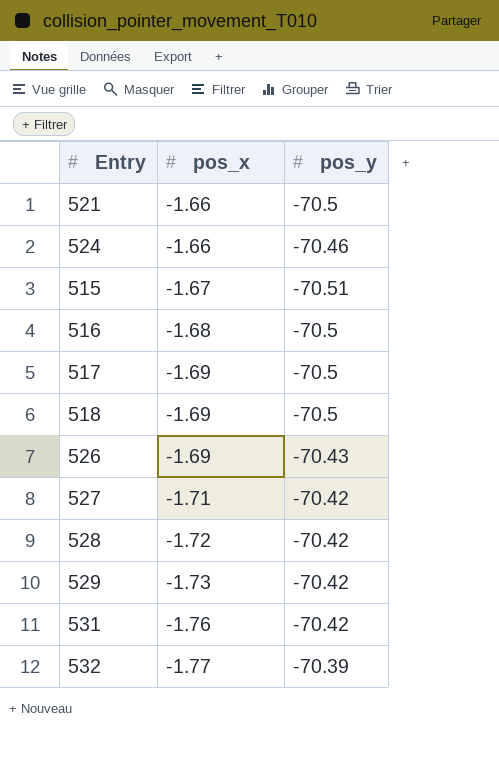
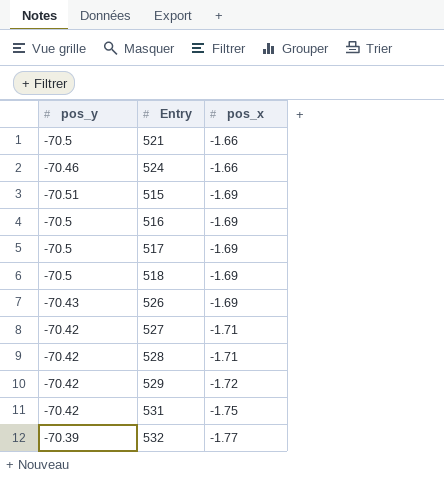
column pos_y | position: 3 -> 1
515 | pos_x: -1.67 -> -1.69
516 | pos_x: -1.68 -> -1.69
528 | pos_x: -1.72 -> -1.71
529 | pos_x: -1.73 -> -1.72
531 | pos_x: -1.76 -> -1.75

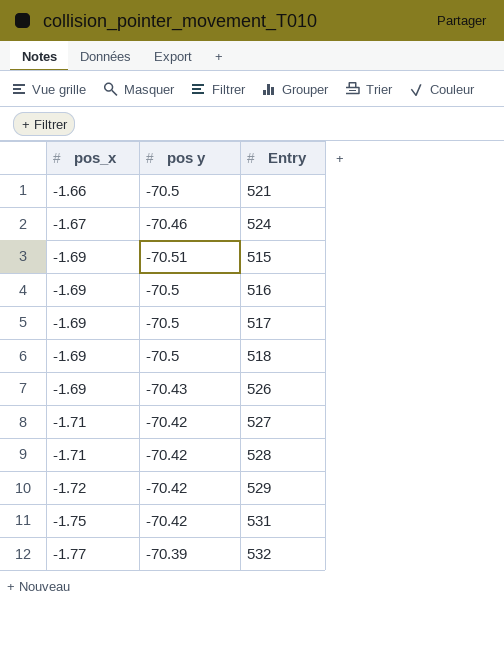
column pos_x | position: 3 -> 1
column name: pos_y -> pos y
524 | pos_x: -1.66 -> -1.67

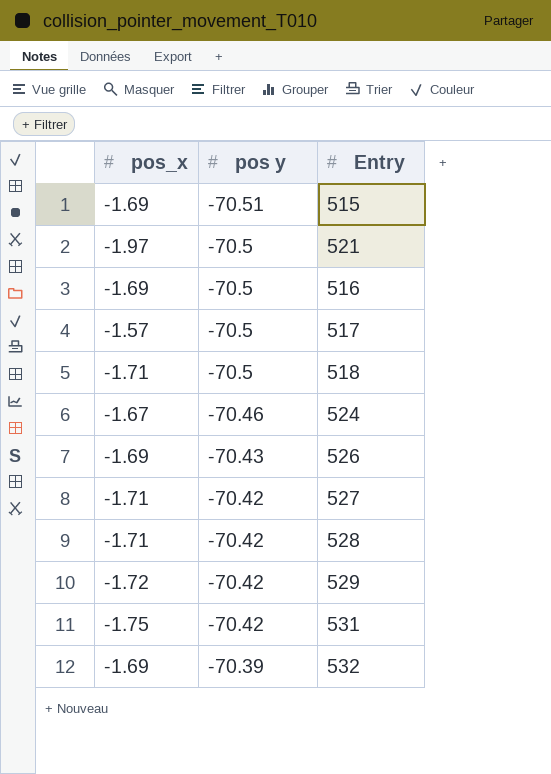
row order: pos_x descending -> pos y ascending
521 | pos_x: -1.66 -> -1.97
517 | pos_x: -1.69 -> -1.57
518 | pos_x: -1.69 -> -1.71
532 | pos_x: -1.77 -> -1.69

